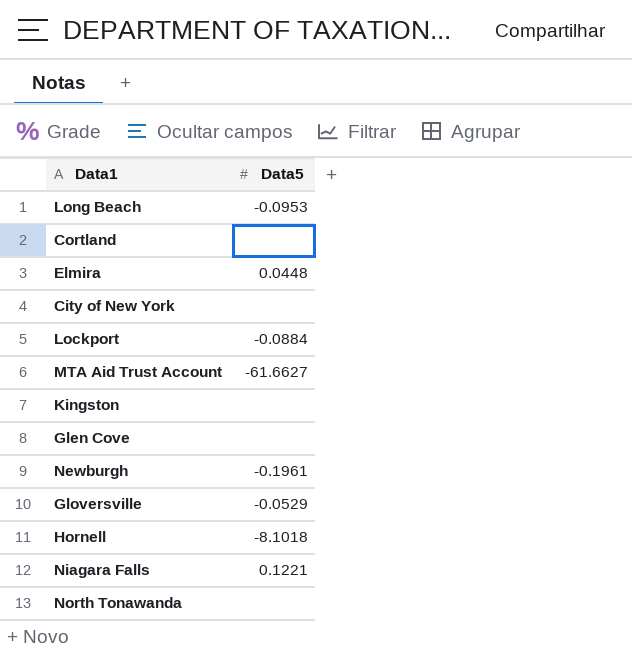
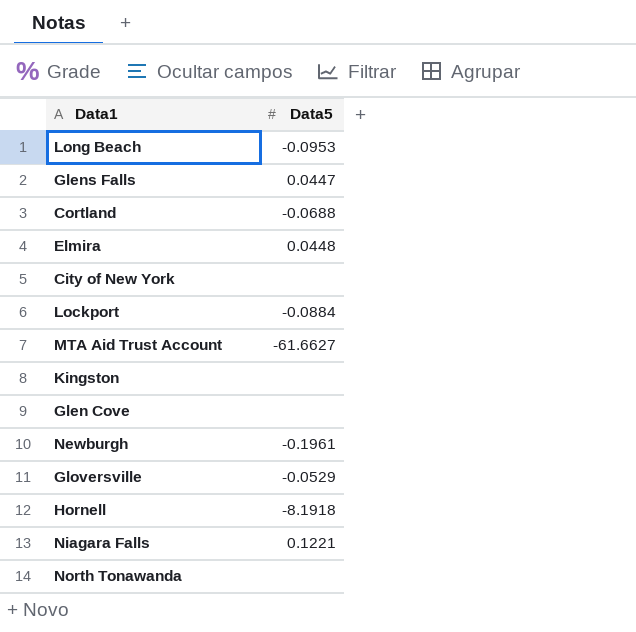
row Glens Falls: none -> 0.0447
Cortland | Data5: none -> -0.0688
Hornell | Data5: -8.1018 -> -8.1918

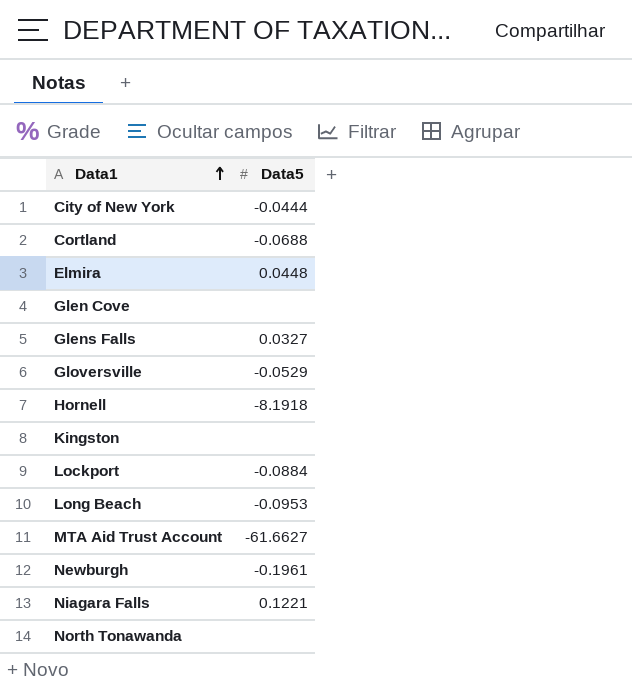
row order: none -> Data1 ascending
City of New York | Data5: none -> -0.0444
Glens Falls | Data5: 0.0447 -> 0.0327

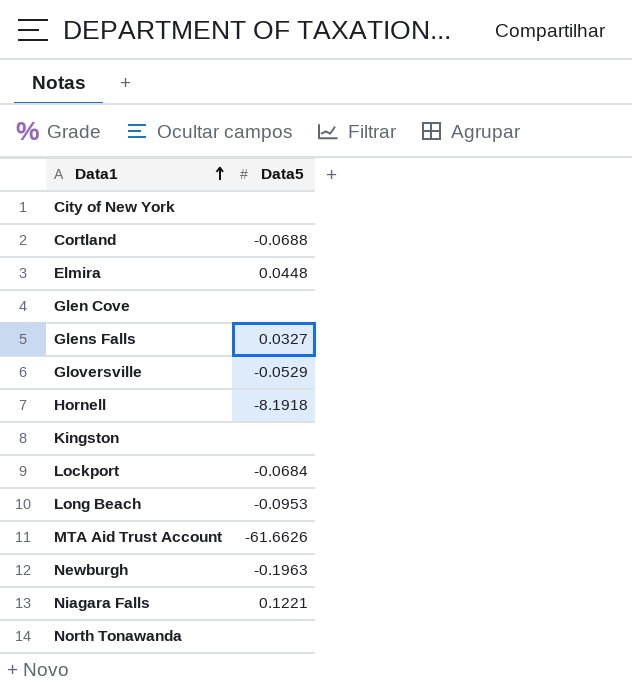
City of New York | Data5: -0.0444 -> none
Lockport | Data5: -0.0884 -> -0.0684
MTA Aid Trust Account | Data5: -61.6627 -> -61.6626
Newburgh | Data5: -0.1961 -> -0.1963

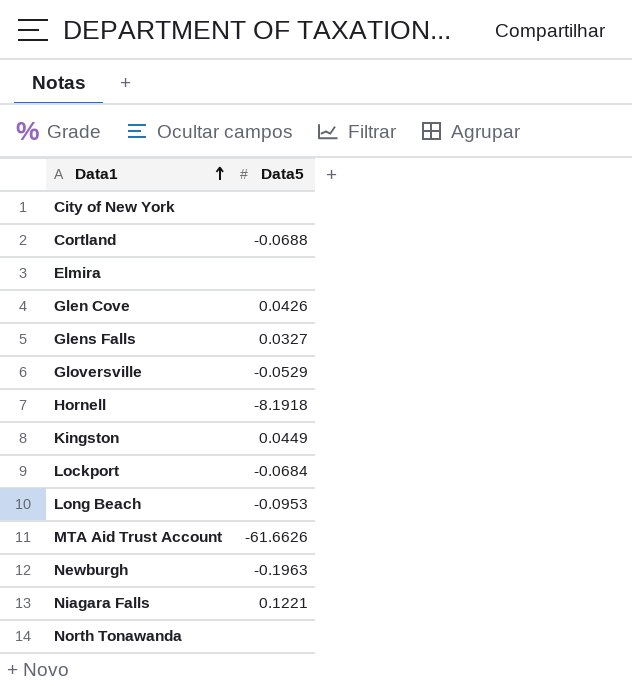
Elmira | Data5: 0.0448 -> none
Glen Cove | Data5: none -> 0.0426
Kingston | Data5: none -> 0.0449

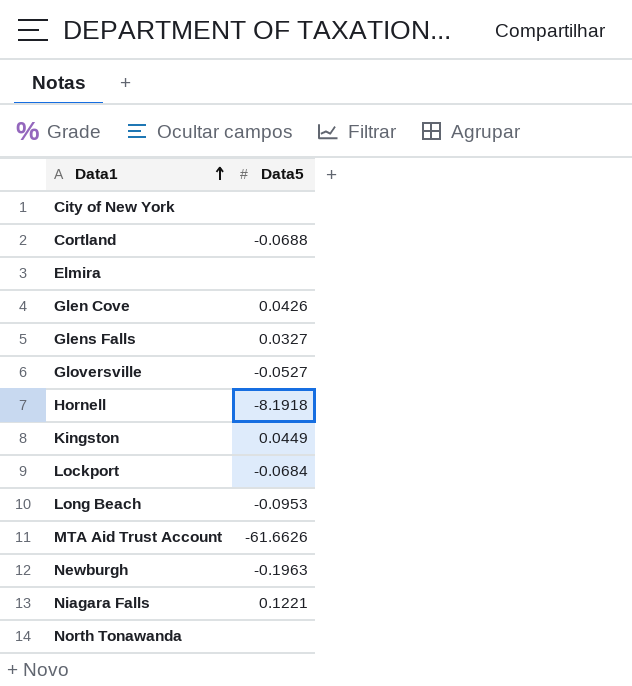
Gloversville | Data5: -0.0529 -> -0.0527

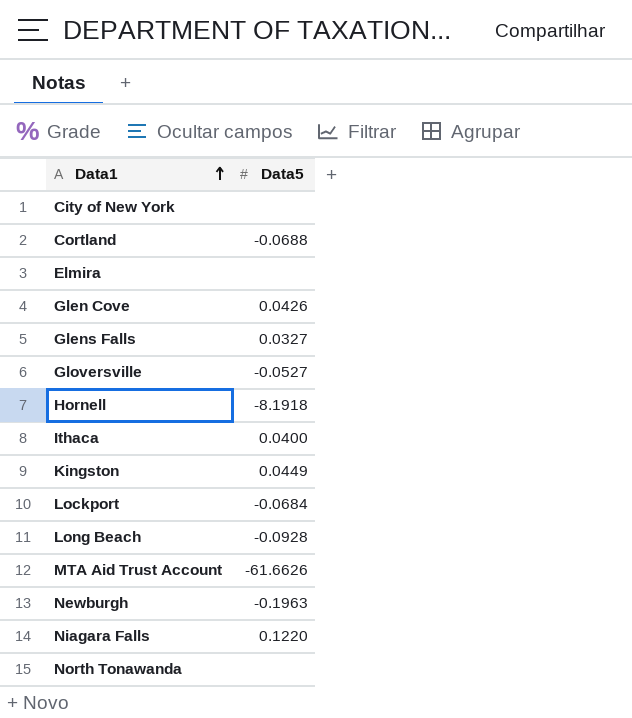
row Ithaca: none -> 0.0400
Long Beach | Data5: -0.0953 -> -0.0928
Niagara Falls | Data5: 0.1221 -> 0.1220

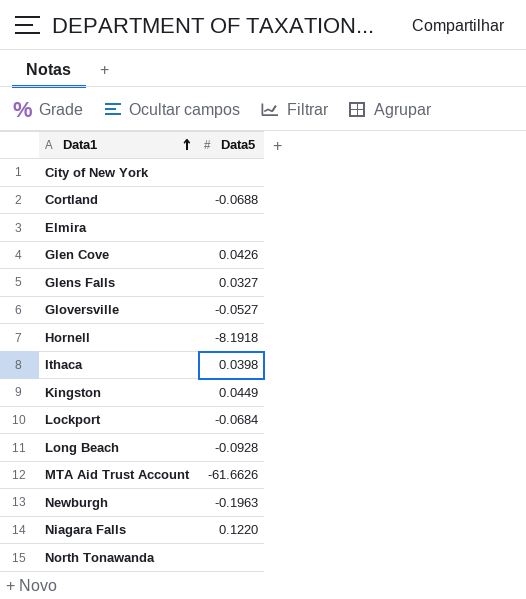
Ithaca | Data5: 0.0400 -> 0.0398

